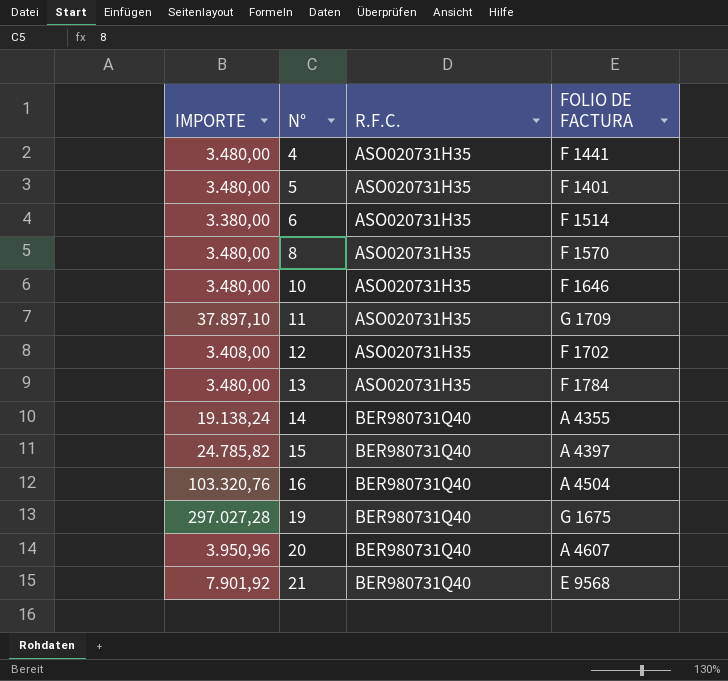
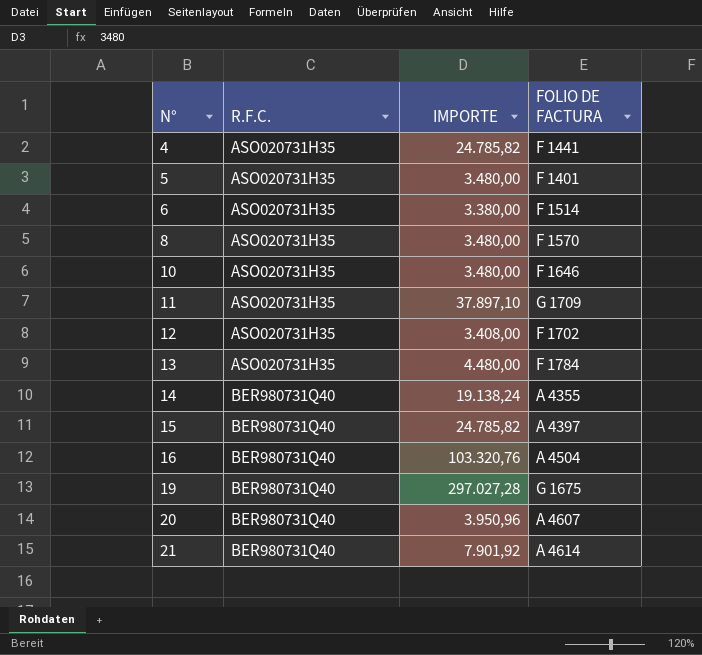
column IMPORTE | position: 1 -> 3
4 | IMPORTE: 3.480,00 -> 24.785,82
13 | IMPORTE: 3.480,00 -> 4.480,00
21 | FOLIO DE FACTURA: E 9568 -> A 4614

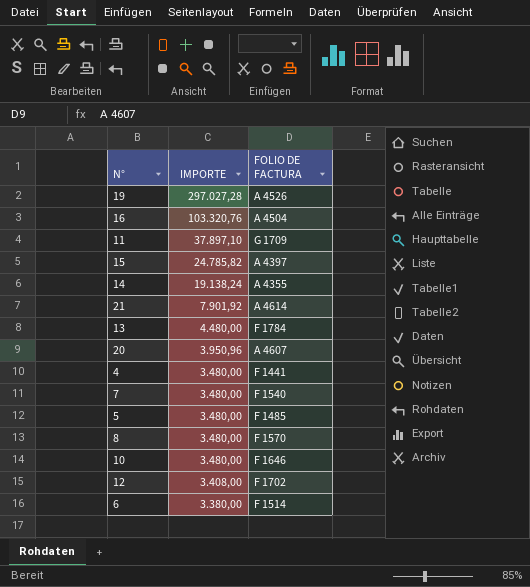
row order: N° ascending -> IMPORTE descending
column R.F.C. | position: 2 -> none
19 | FOLIO DE FACTURA: G 1675 -> A 4526
4 | IMPORTE: 24.785,82 -> 3.480,00
row 7: none -> 3.480,00 | F 1540
5 | FOLIO DE FACTURA: F 1401 -> F 1485

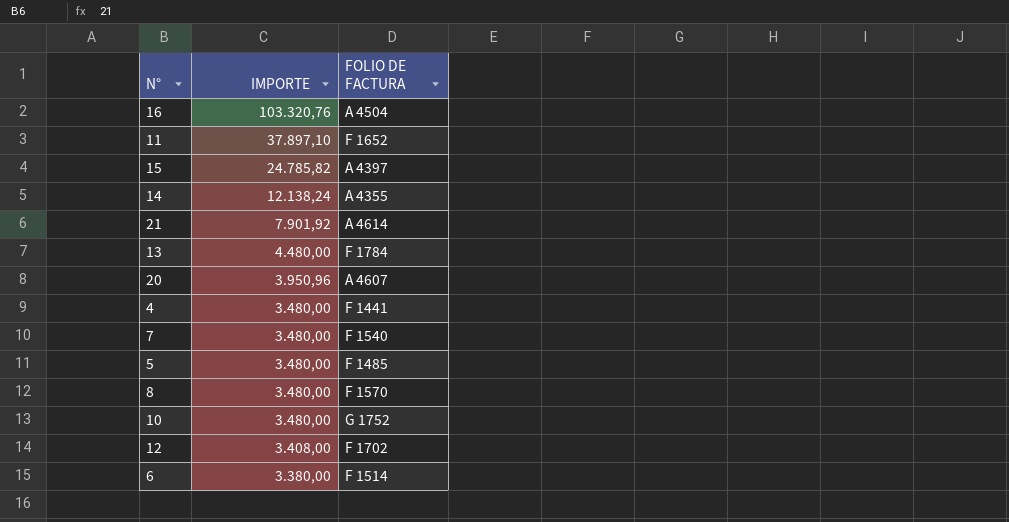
row 19: 297.027,28 | A 4526 -> none
11 | FOLIO DE FACTURA: G 1709 -> F 1652
14 | IMPORTE: 19.138,24 -> 12.138,24
10 | FOLIO DE FACTURA: F 1646 -> G 1752

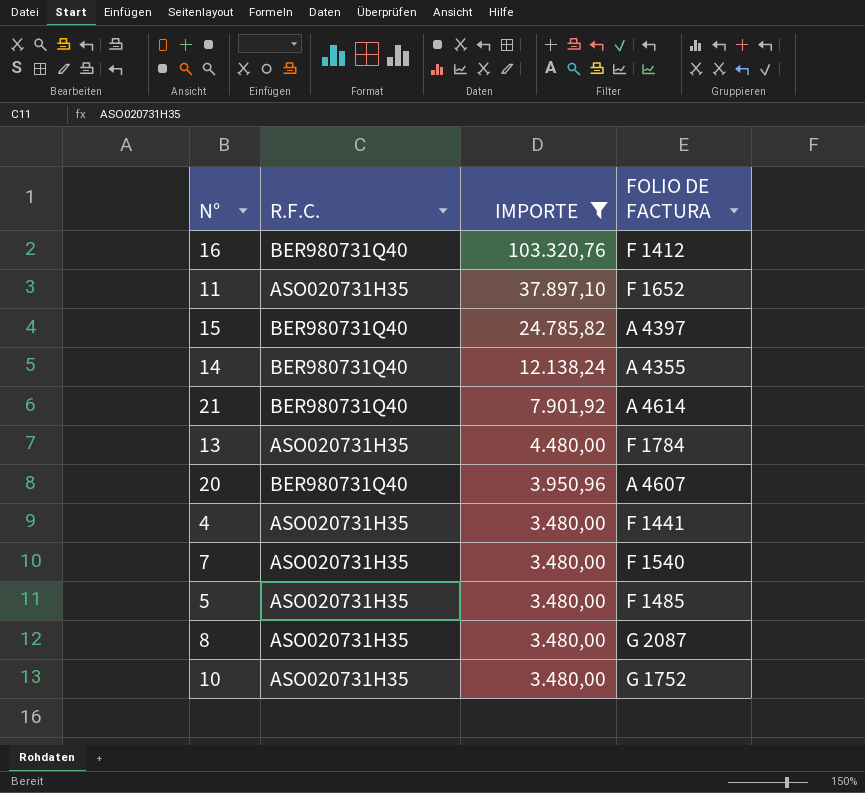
filter: none -> IMPORTE >= 3.480,00
column R.F.C. | position: none -> 2
16 | FOLIO DE FACTURA: A 4504 -> F 1412
8 | FOLIO DE FACTURA: F 1570 -> G 2087

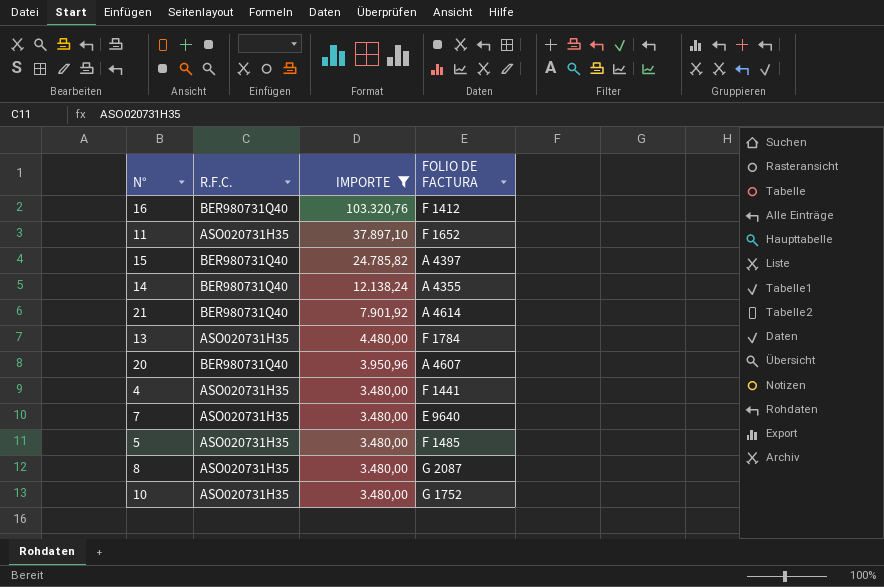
7 | FOLIO DE FACTURA: F 1540 -> E 9640

